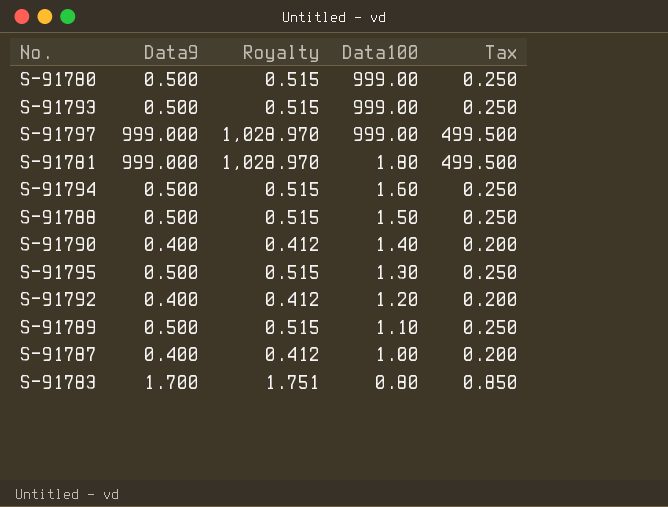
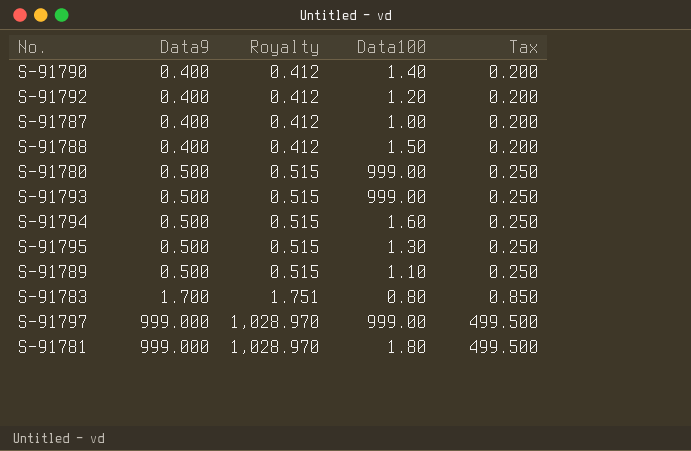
row order: Data100 descending -> Data9 ascending
S-91788 | Data9: 0.500 -> 0.400
S-91788 | Royalty: 0.515 -> 0.412
S-91788 | Tax: 0.250 -> 0.200

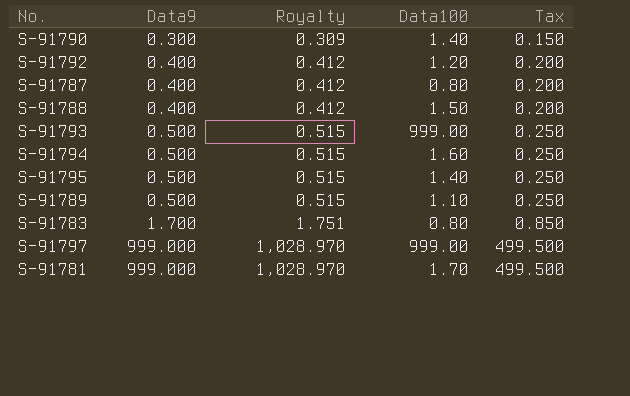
row S-91780: 0.500 | 0.515 | 999.00 | 0.250 -> none
S-91790 | Data9: 0.400 -> 0.300
S-91790 | Royalty: 0.412 -> 0.309
S-91790 | Tax: 0.200 -> 0.150
S-91787 | Data100: 1.00 -> 0.80
S-91795 | Data100: 1.30 -> 1.40
S-91781 | Data100: 1.80 -> 1.70

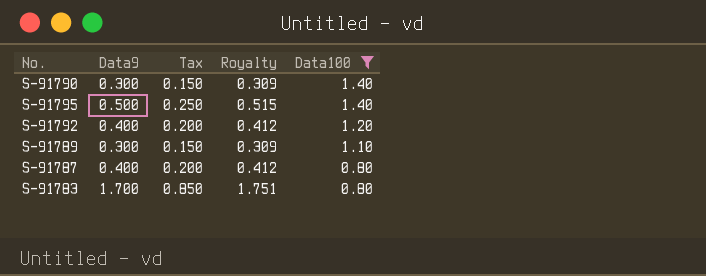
filter: none -> Data100 <= 1.40
row order: Data9 ascending -> Data100 descending
column Tax | position: 5 -> 3
S-91789 | Data9: 0.500 -> 0.300
S-91789 | Tax: 0.250 -> 0.150
S-91789 | Royalty: 0.515 -> 0.309

